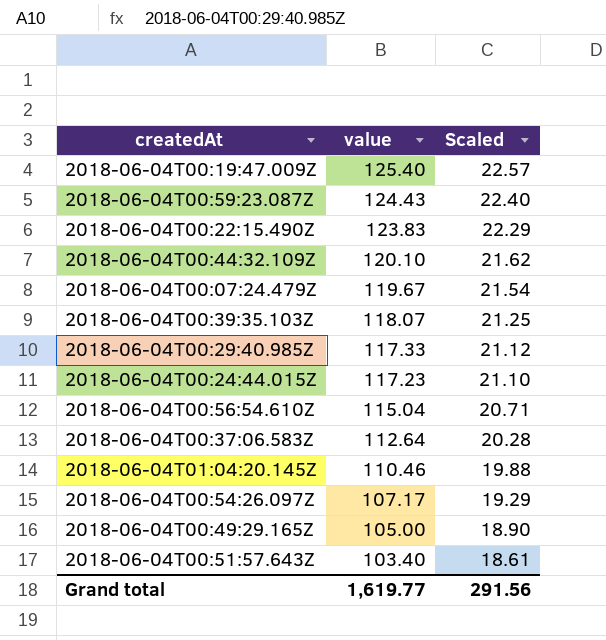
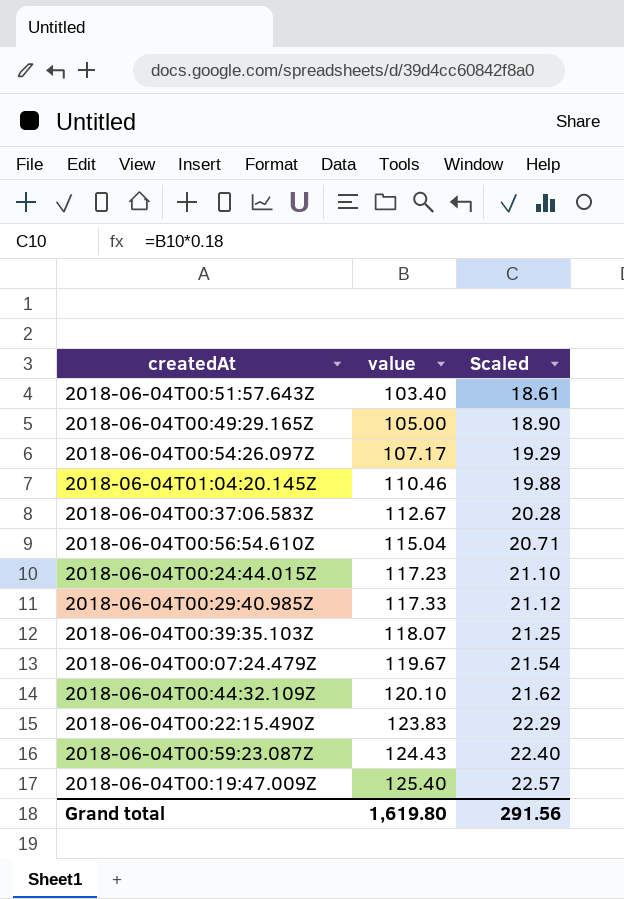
row order: value descending -> value ascending
2018-06-04T00:37:06.583Z | value: 112.64 -> 112.67
Grand total | value: 1,619.77 -> 1,619.80

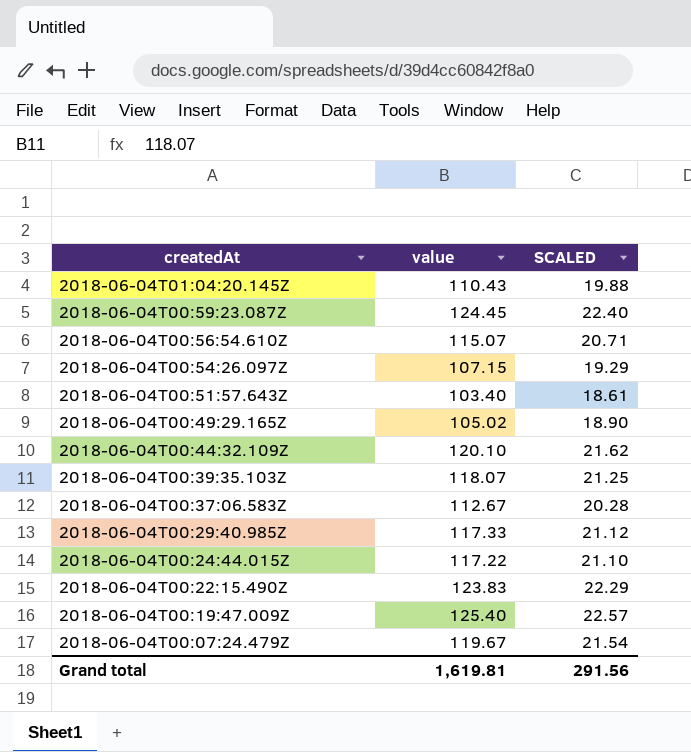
row order: value ascending -> createdAt descending
column name: Scaled -> SCALED
2018-06-04T01:04:20.145Z | value: 110.46 -> 110.43
2018-06-04T00:59:23.087Z | value: 124.43 -> 124.45
2018-06-04T00:56:54.610Z | value: 115.04 -> 115.07
2018-06-04T00:54:26.097Z | value: 107.17 -> 107.15
2018-06-04T00:49:29.165Z | value: 105.00 -> 105.02
2018-06-04T00:24:44.015Z | value: 117.23 -> 117.22
Grand total | value: 1,619.80 -> 1,619.81

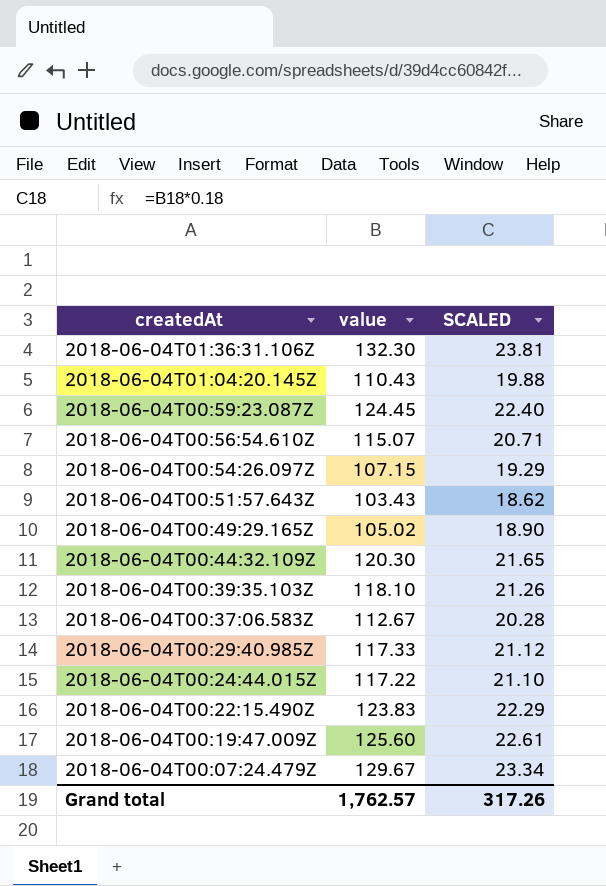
row 2018-06-04T01:36:31.106Z: none -> 132.30 | 23.81
2018-06-04T00:51:57.643Z | value: 103.40 -> 103.43
2018-06-04T00:51:57.643Z | SCALED: 18.61 -> 18.62
2018-06-04T00:44:32.109Z | value: 120.10 -> 120.30
2018-06-04T00:44:32.109Z | SCALED: 21.62 -> 21.65
2018-06-04T00:39:35.103Z | value: 118.07 -> 118.10
2018-06-04T00:39:35.103Z | SCALED: 21.25 -> 21.26
2018-06-04T00:19:47.009Z | value: 125.40 -> 125.60
2018-06-04T00:19:47.009Z | SCALED: 22.57 -> 22.61
2018-06-04T00:07:24.479Z | value: 119.67 -> 129.67
2018-06-04T00:07:24.479Z | SCALED: 21.54 -> 23.34
Grand total | value: 1,619.81 -> 1,762.57
Grand total | SCALED: 291.56 -> 317.26

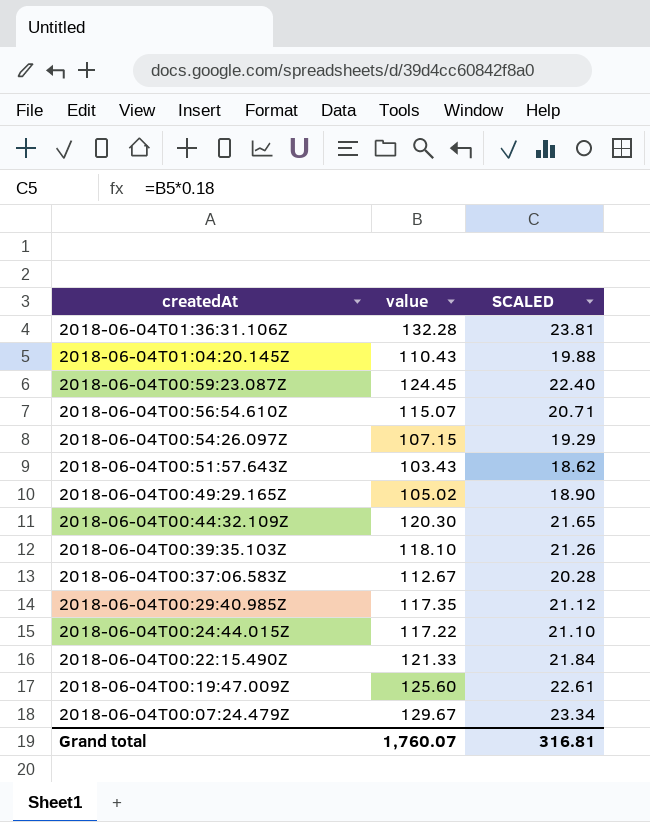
2018-06-04T01:36:31.106Z | value: 132.30 -> 132.28
2018-06-04T00:29:40.985Z | value: 117.33 -> 117.35
2018-06-04T00:22:15.490Z | value: 123.83 -> 121.33
2018-06-04T00:22:15.490Z | SCALED: 22.29 -> 21.84
Grand total | value: 1,762.57 -> 1,760.07
Grand total | SCALED: 317.26 -> 316.81

